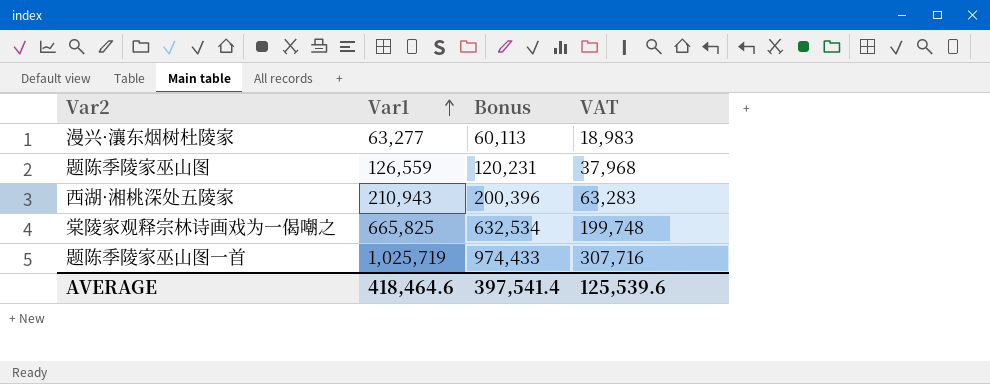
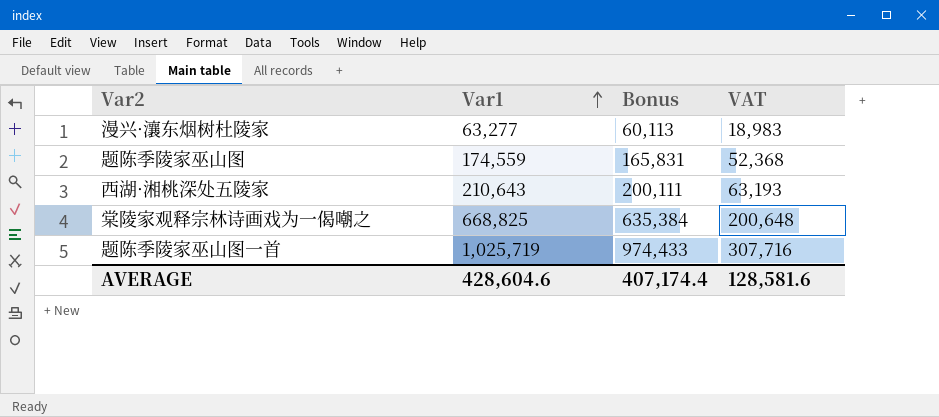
题陈季陵家巫山图 | Var1: 126,559 -> 174,559
题陈季陵家巫山图 | Bonus: 120,231 -> 165,831
题陈季陵家巫山图 | VAT: 37,968 -> 52,368
西湖·湘桃深处五陵家 | Var1: 210,943 -> 210,643
西湖·湘桃深处五陵家 | Bonus: 200,396 -> 200,111
西湖·湘桃深处五陵家 | VAT: 63,283 -> 63,193
棠陵家观释宗林诗画戏为一偈嘲之 | Var1: 665,825 -> 668,825
棠陵家观释宗林诗画戏为一偈嘲之 | Bonus: 632,534 -> 635,384
棠陵家观释宗林诗画戏为一偈嘲之 | VAT: 199,748 -> 200,648
AVERAGE | Var1: 418,464.6 -> 428,604.6
AVERAGE | Bonus: 397,541.4 -> 407,174.4
AVERAGE | VAT: 125,539.6 -> 128,581.6

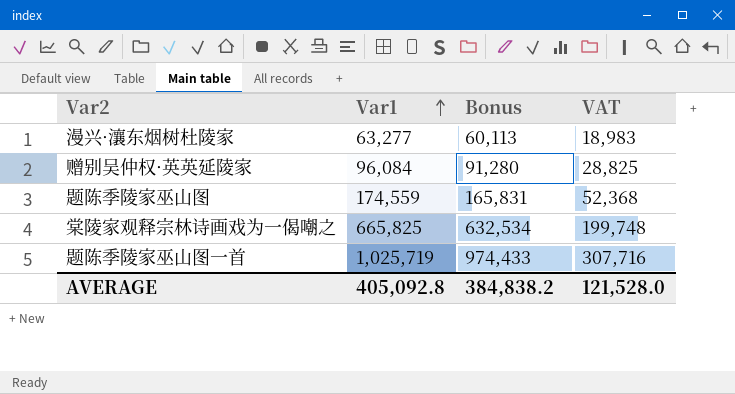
row 西湖·湘桃深处五陵家: 210,643 | 200,111 | 63,193 -> none
row 赠别吴仲权·英英延陵家: none -> 96,084 | 91,280 | 28,825
棠陵家观释宗林诗画戏为一偈嘲之 | Var1: 668,825 -> 665,825
棠陵家观释宗林诗画戏为一偈嘲之 | Bonus: 635,384 -> 632,534
棠陵家观释宗林诗画戏为一偈嘲之 | VAT: 200,648 -> 199,748
AVERAGE | Var1: 428,604.6 -> 405,092.8
AVERAGE | Bonus: 407,174.4 -> 384,838.2
AVERAGE | VAT: 128,581.6 -> 121,528.0

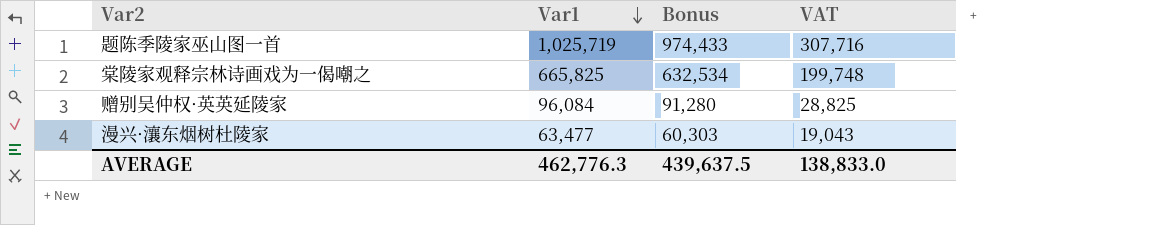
row order: Var1 ascending -> Var1 descending
row 题陈季陵家巫山图: 174,559 | 165,831 | 52,368 -> none
漫兴·瀼东烟树杜陵家 | Var1: 63,277 -> 63,477
漫兴·瀼东烟树杜陵家 | Bonus: 60,113 -> 60,303
漫兴·瀼东烟树杜陵家 | VAT: 18,983 -> 19,043
AVERAGE | Var1: 405,092.8 -> 462,776.3
AVERAGE | Bonus: 384,838.2 -> 439,637.5
AVERAGE | VAT: 121,528.0 -> 138,833.0

